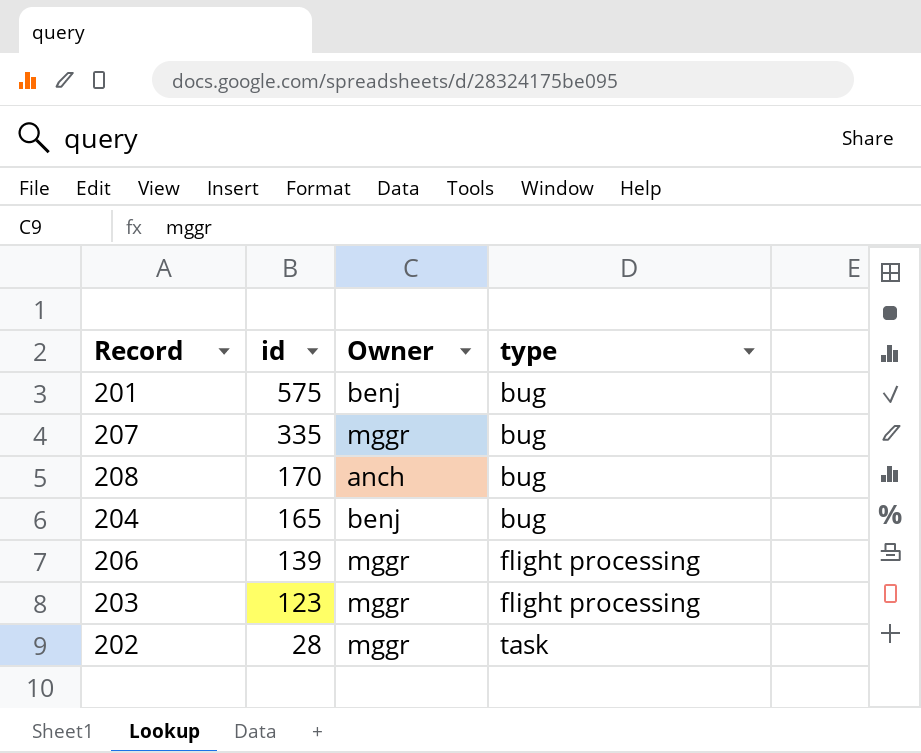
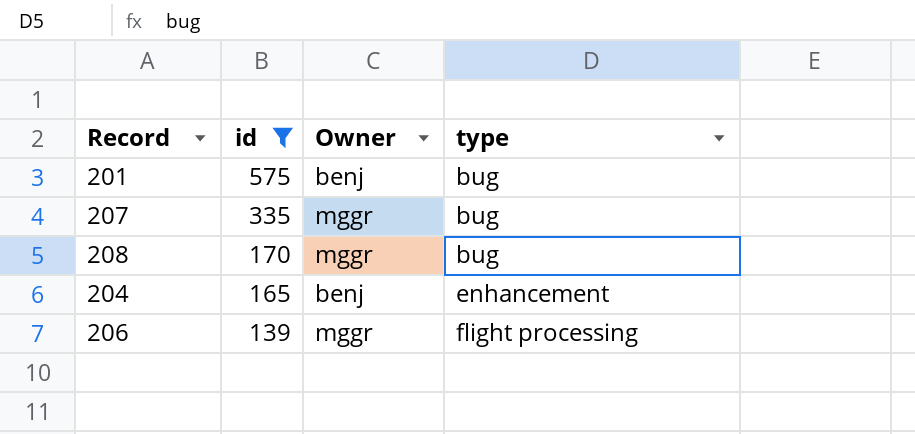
filter: none -> id >= 139
208 | Owner: anch -> mggr
204 | type: bug -> enhancement

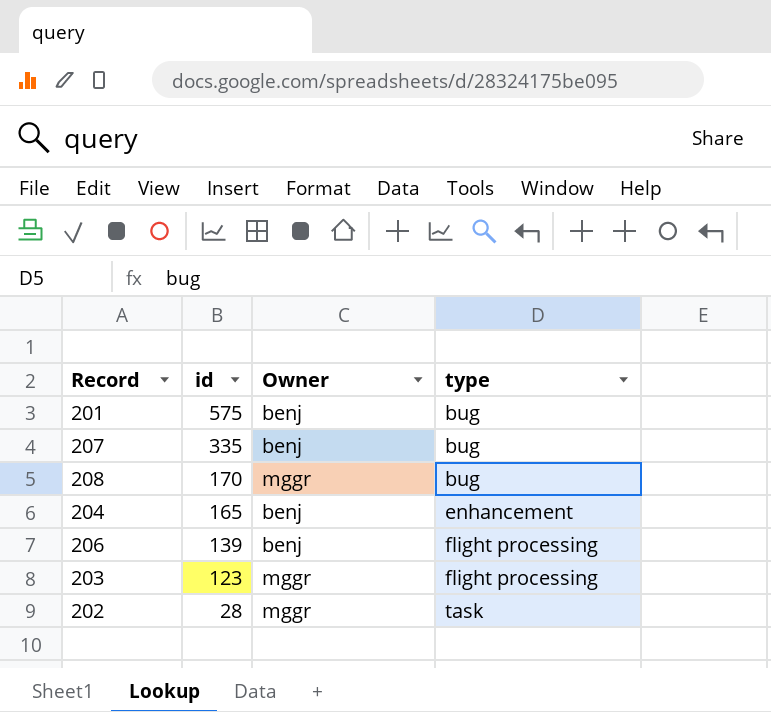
filter: id >= 139 -> none
207 | Owner: mggr -> benj
206 | Owner: mggr -> benj

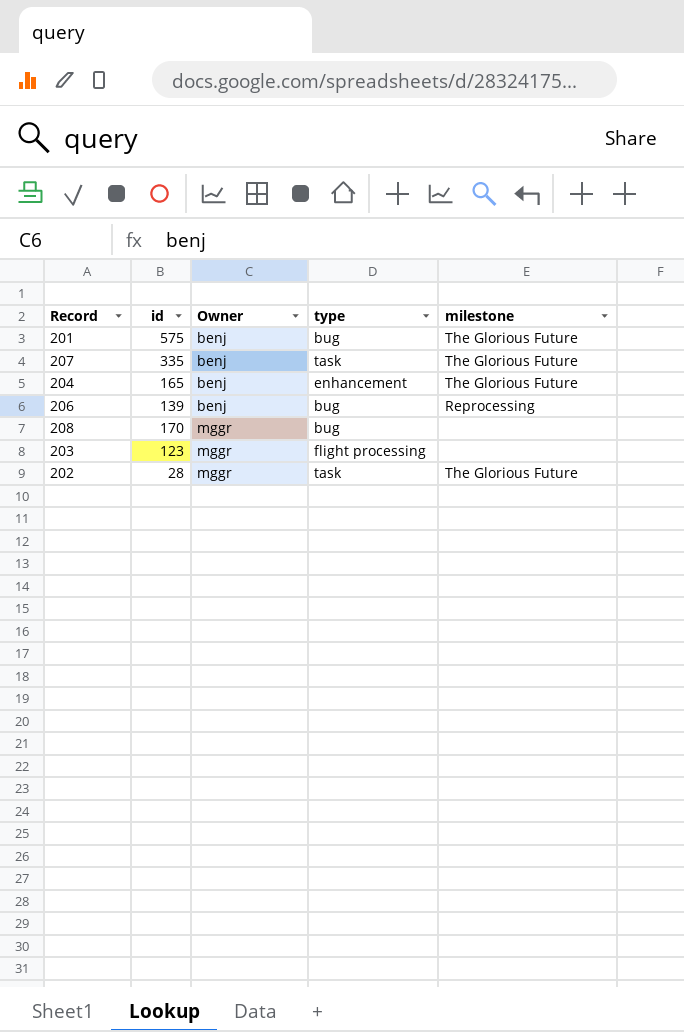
row order: id descending -> Owner ascending
column milestone | position: none -> 5
207 | type: bug -> task
206 | type: flight processing -> bug

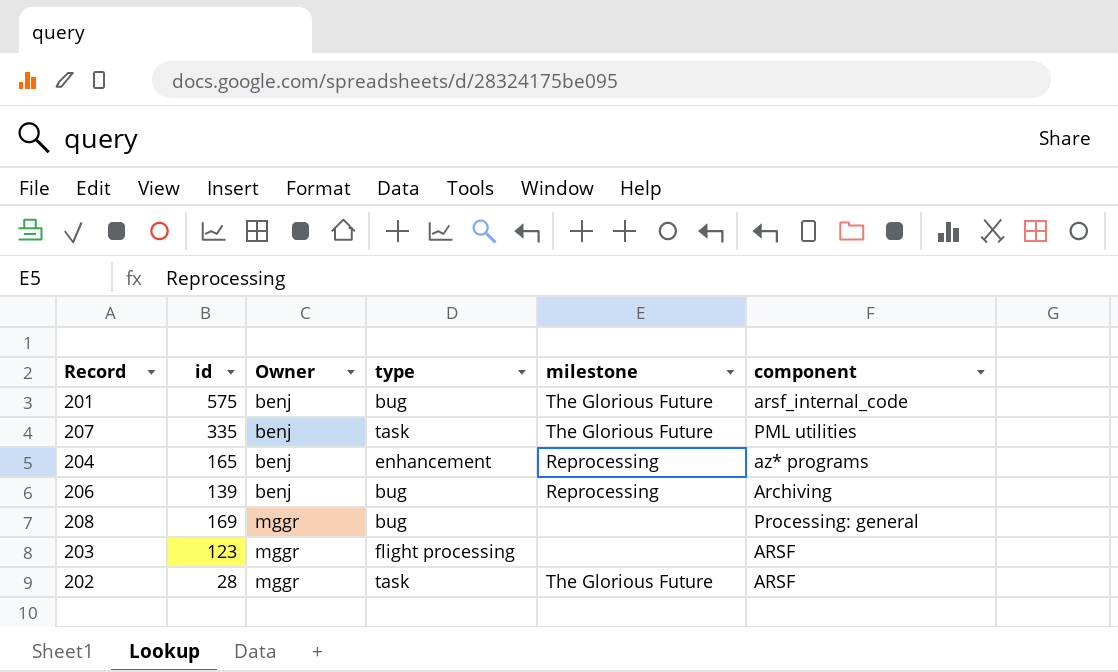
column component | position: none -> 6
204 | milestone: The Glorious Future -> Reprocessing
208 | id: 170 -> 169

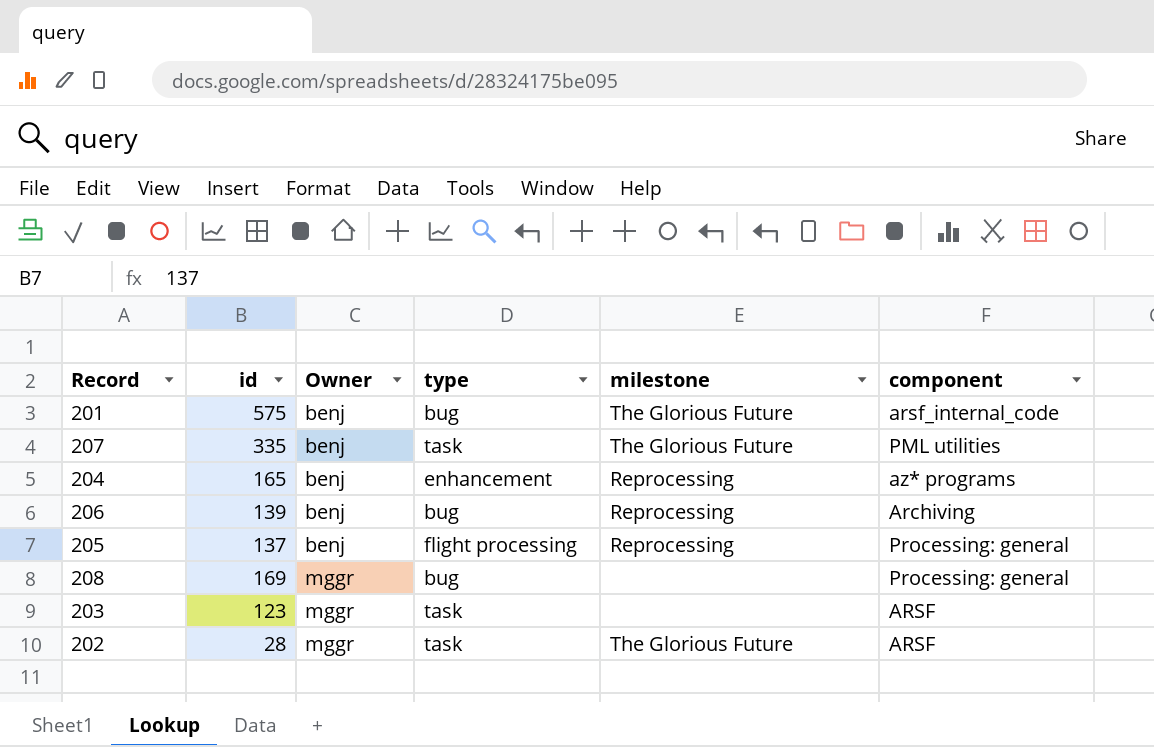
row 205: none -> 137 | benj | flight processing | Reprocessing | Processing: general
203 | type: flight processing -> task

